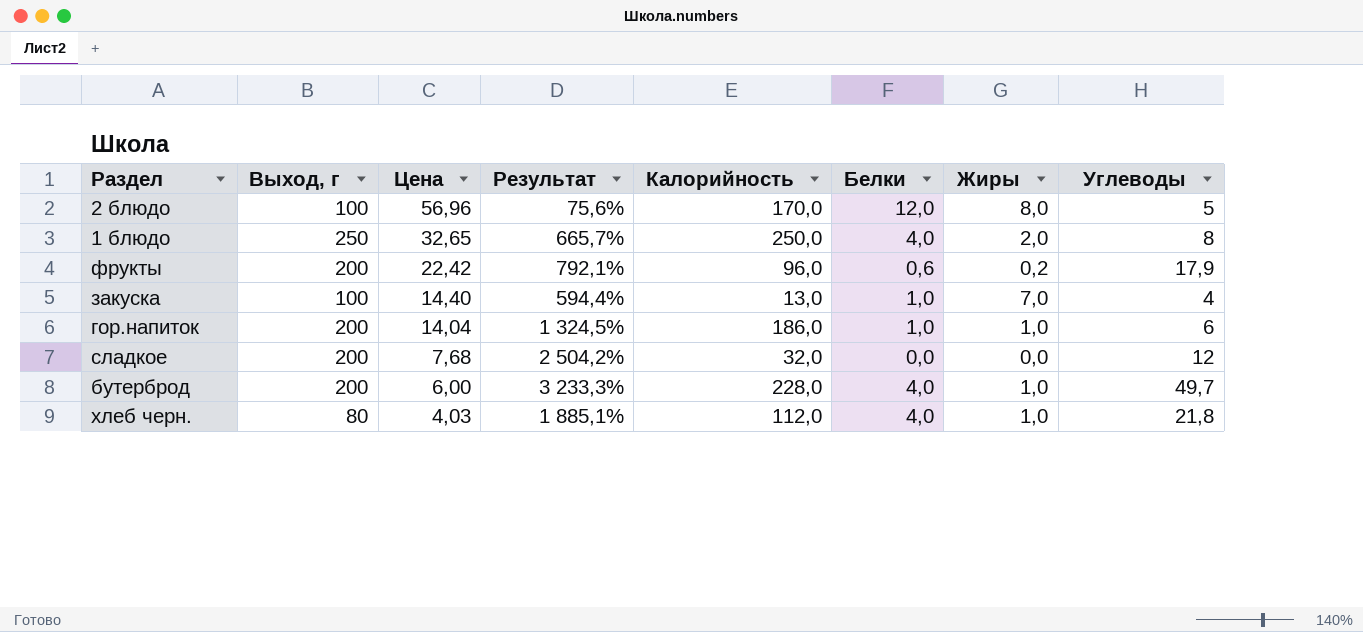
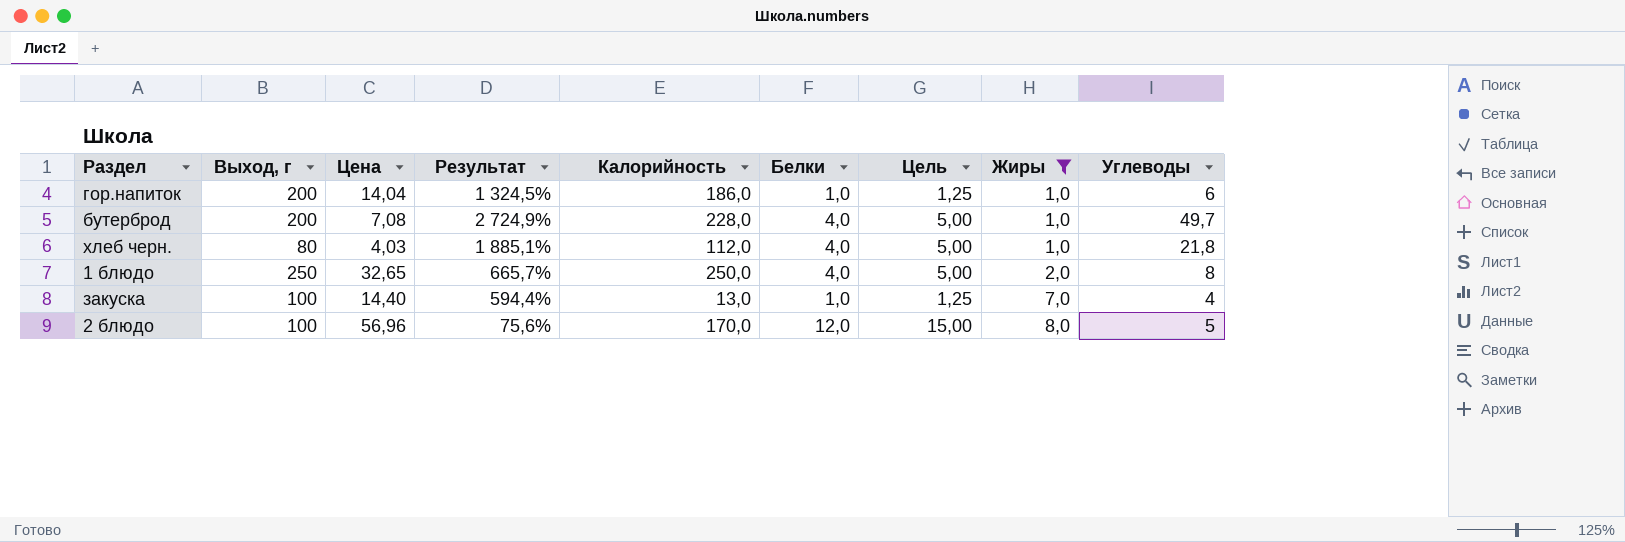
filter: none -> Жиры >= 1,0
row order: Цена descending -> Жиры ascending
column Цель | formula: none -> [Белки] * 1,25
бутерброд | Цена: 6,00 -> 7,08
бутерброд | Результат: 3 233,3% -> 2 724,9%

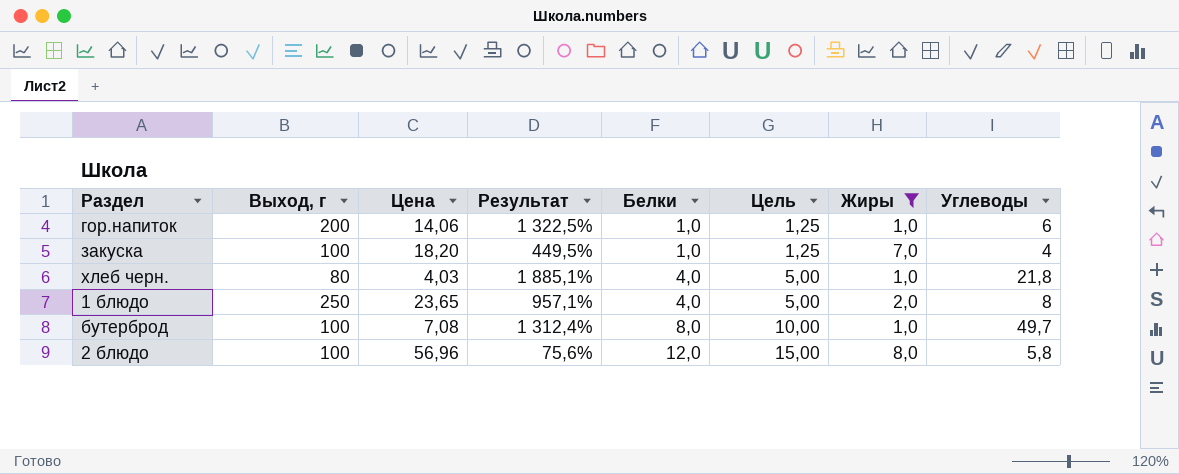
row order: Жиры ascending -> Белки ascending
column Калорийность | position: 5 -> none
гор.напиток | Цена: 14,04 -> 14,06
гор.напиток | Результат: 1 324,5% -> 1 322,5%
закуска | Цена: 14,40 -> 18,20
закуска | Результат: 594,4% -> 449,5%
1 блюдо | Цена: 32,65 -> 23,65
1 блюдо | Результат: 665,7% -> 957,1%
бутерброд | Выход, г: 200 -> 100
бутерброд | Результат: 2 724,9% -> 1 312,4%
бутерброд | Белки: 4,0 -> 8,0
бутерброд | Цель: 5,00 -> 10,00
2 блюдо | Углеводы: 5 -> 5,8

